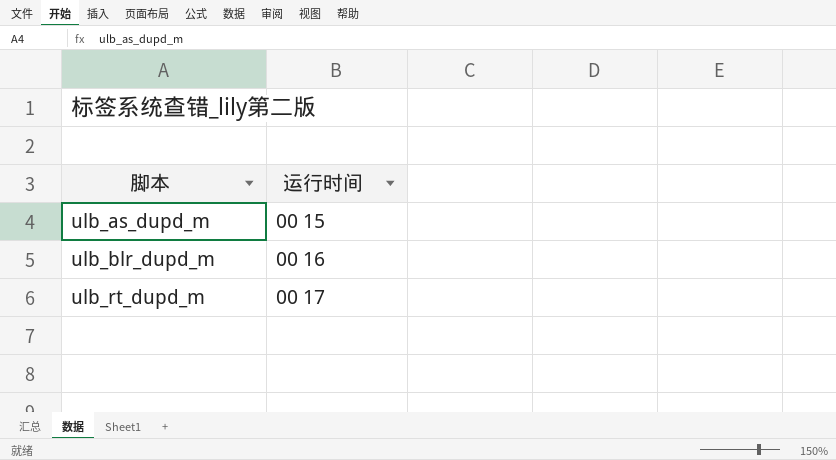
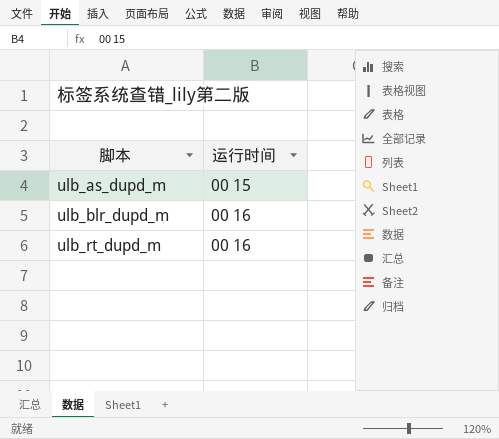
ulb_rt_dupd_m | 运行时间: 00 17 -> 00 16

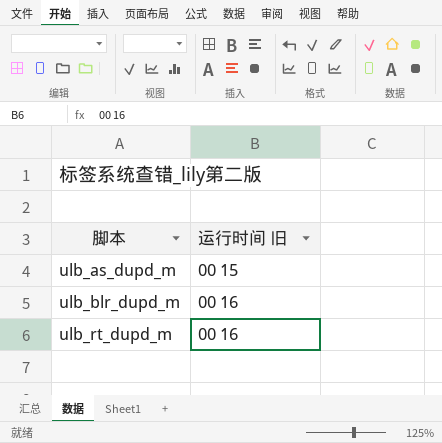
column name: 运行时间 -> 运行时间 旧

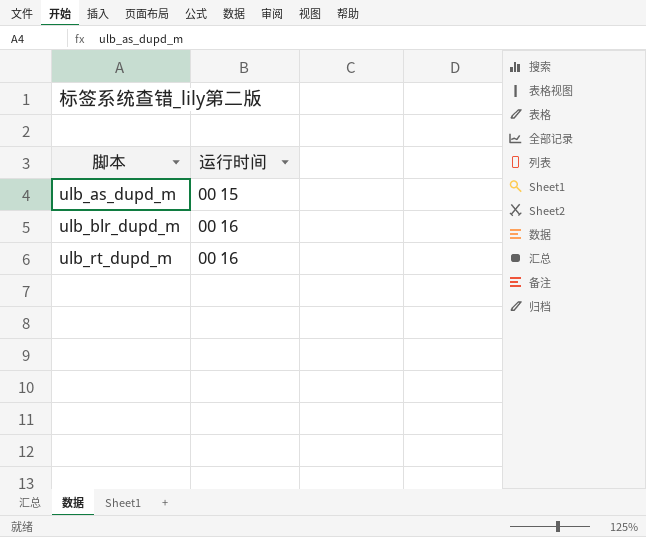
column name: 运行时间 旧 -> 运行时间

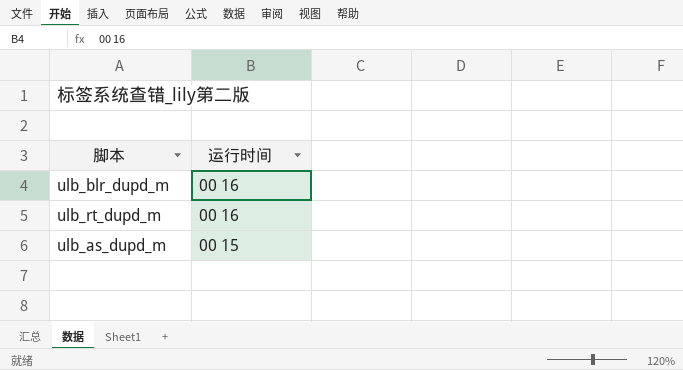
row order: 脚本 ascending -> 运行时间 descending

